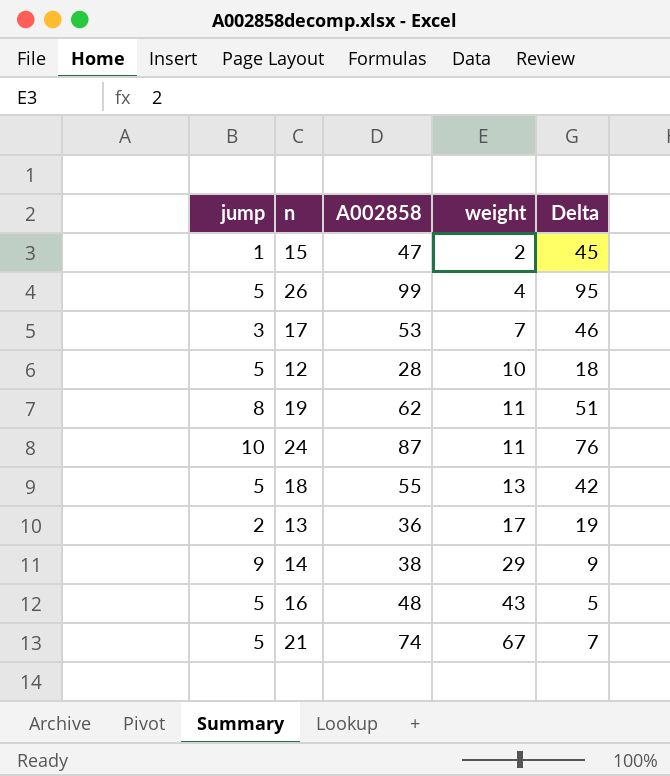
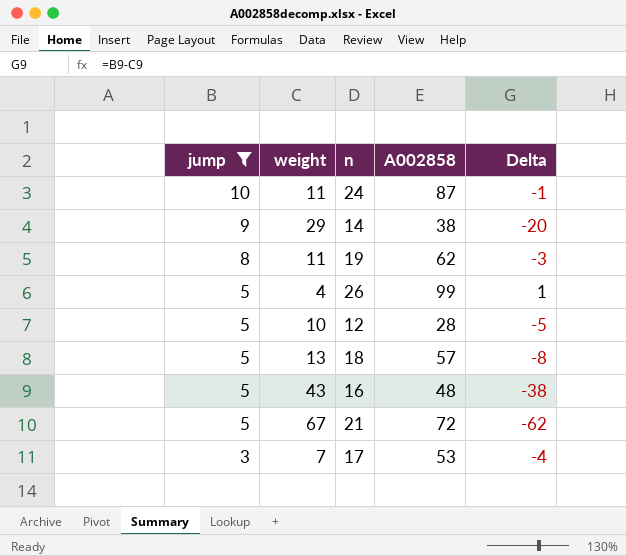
filter: none -> jump >= 3
row order: weight ascending -> jump descending
column weight | position: 4 -> 2
column Delta | formula: [A002858] - [weight] -> [jump] - [weight]
18 | A002858: 55 -> 57
21 | A002858: 74 -> 72

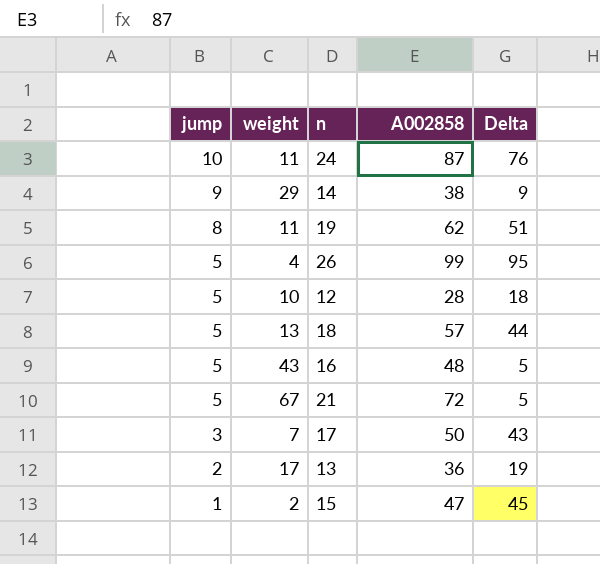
filter: jump >= 3 -> none
column Delta | formula: [jump] - [weight] -> [A002858] - [weight]
17 | A002858: 53 -> 50

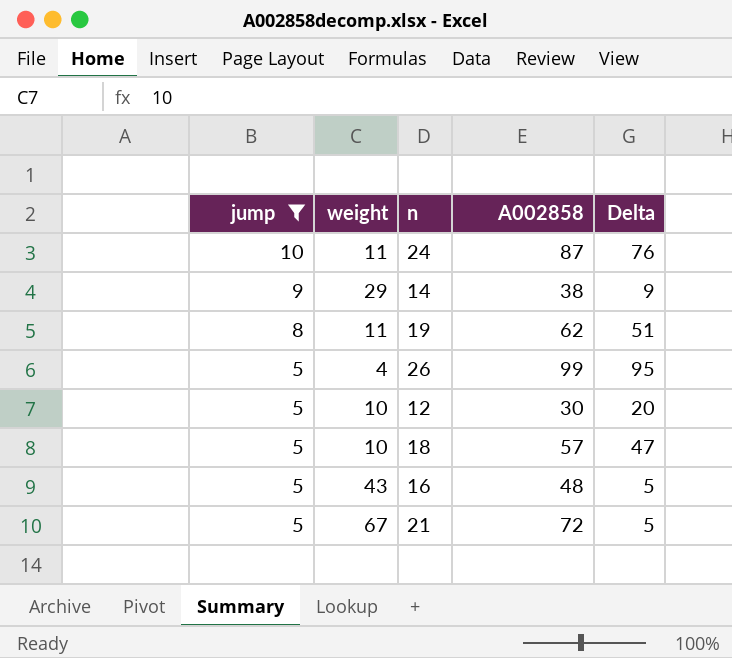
filter: none -> jump >= 5
12 | A002858: 28 -> 30
12 | Delta: 18 -> 20
18 | weight: 13 -> 10
18 | Delta: 44 -> 47

